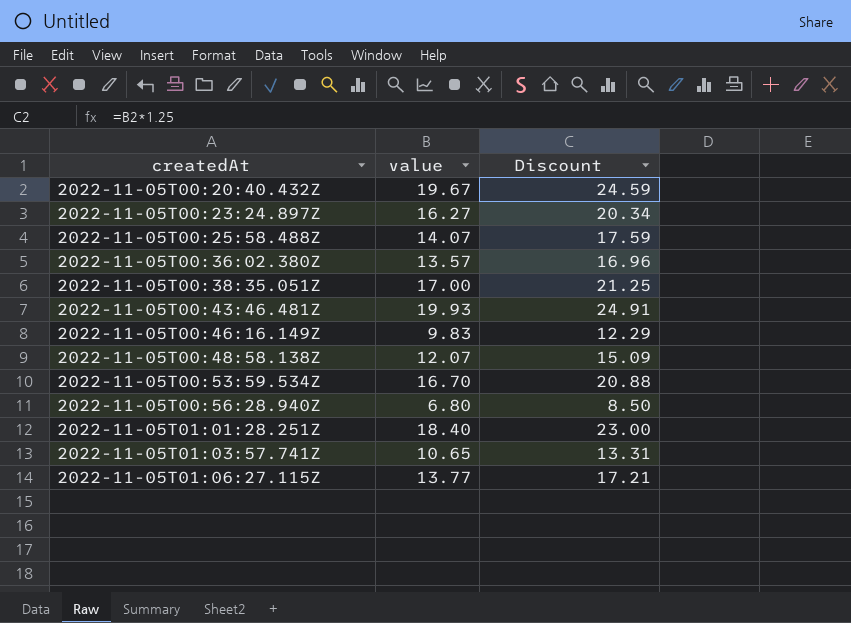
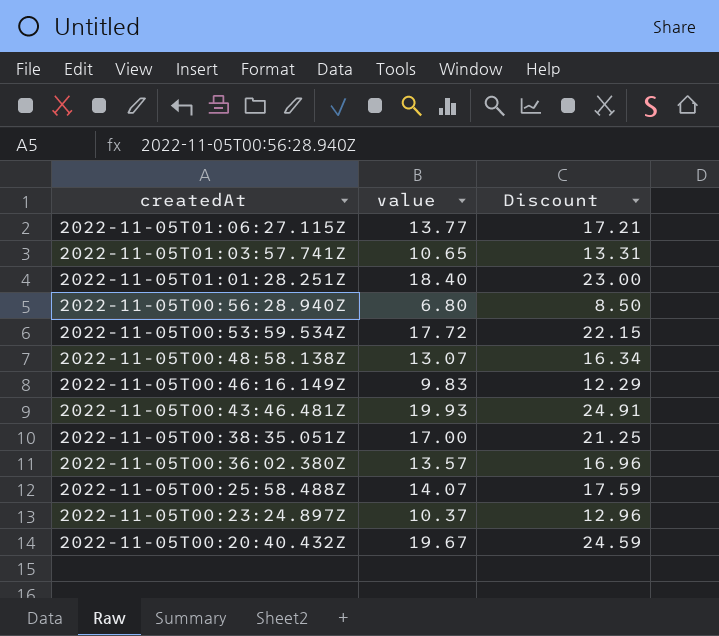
row order: createdAt ascending -> createdAt descending
2022-11-05T00:53:59.534Z | value: 16.70 -> 17.72
2022-11-05T00:53:59.534Z | Discount: 20.88 -> 22.15
2022-11-05T00:48:58.138Z | value: 12.07 -> 13.07
2022-11-05T00:48:58.138Z | Discount: 15.09 -> 16.34
2022-11-05T00:23:24.897Z | value: 16.27 -> 10.37
2022-11-05T00:23:24.897Z | Discount: 20.34 -> 12.96

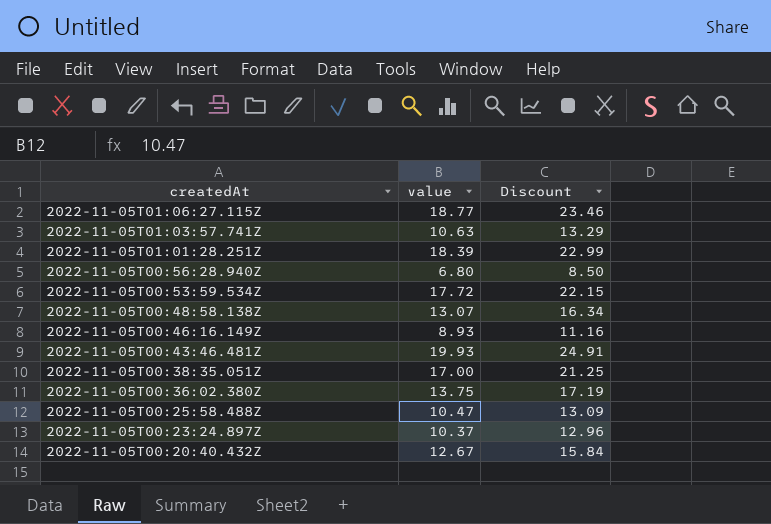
2022-11-05T01:06:27.115Z | value: 13.77 -> 18.77
2022-11-05T01:06:27.115Z | Discount: 17.21 -> 23.46
2022-11-05T01:03:57.741Z | value: 10.65 -> 10.63
2022-11-05T01:03:57.741Z | Discount: 13.31 -> 13.29
2022-11-05T01:01:28.251Z | value: 18.40 -> 18.39
2022-11-05T01:01:28.251Z | Discount: 23.00 -> 22.99
2022-11-05T00:46:16.149Z | value: 9.83 -> 8.93
2022-11-05T00:46:16.149Z | Discount: 12.29 -> 11.16
2022-11-05T00:36:02.380Z | value: 13.57 -> 13.75
2022-11-05T00:36:02.380Z | Discount: 16.96 -> 17.19
2022-11-05T00:25:58.488Z | value: 14.07 -> 10.47
2022-11-05T00:25:58.488Z | Discount: 17.59 -> 13.09
2022-11-05T00:20:40.432Z | value: 19.67 -> 12.67
2022-11-05T00:20:40.432Z | Discount: 24.59 -> 15.84

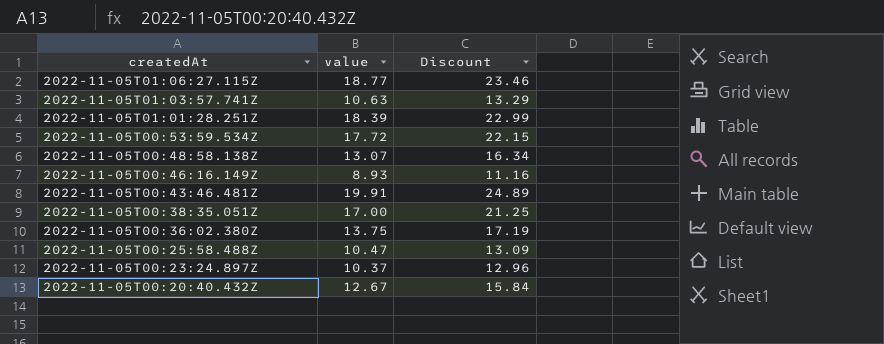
row 2022-11-05T00:56:28.940Z: 6.80 | 8.50 -> none
2022-11-05T00:43:46.481Z | value: 19.93 -> 19.91
2022-11-05T00:43:46.481Z | Discount: 24.91 -> 24.89

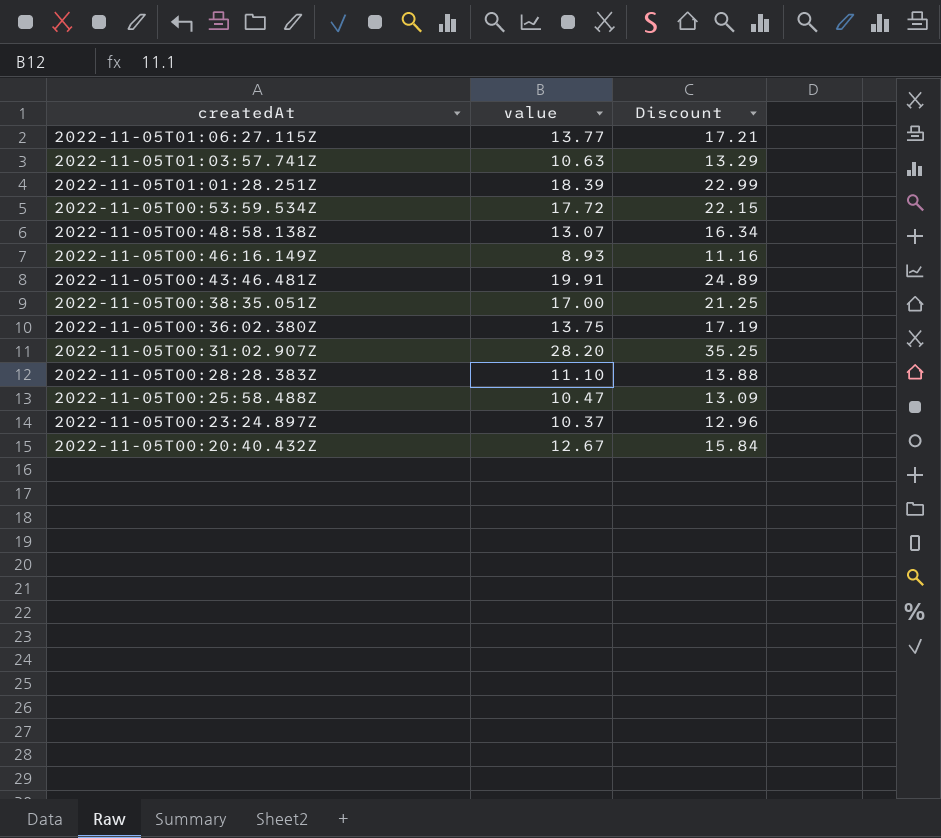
2022-11-05T01:06:27.115Z | value: 18.77 -> 13.77
2022-11-05T01:06:27.115Z | Discount: 23.46 -> 17.21
row 2022-11-05T00:31:02.907Z: none -> 28.20 | 35.25
row 2022-11-05T00:28:28.383Z: none -> 11.10 | 13.88

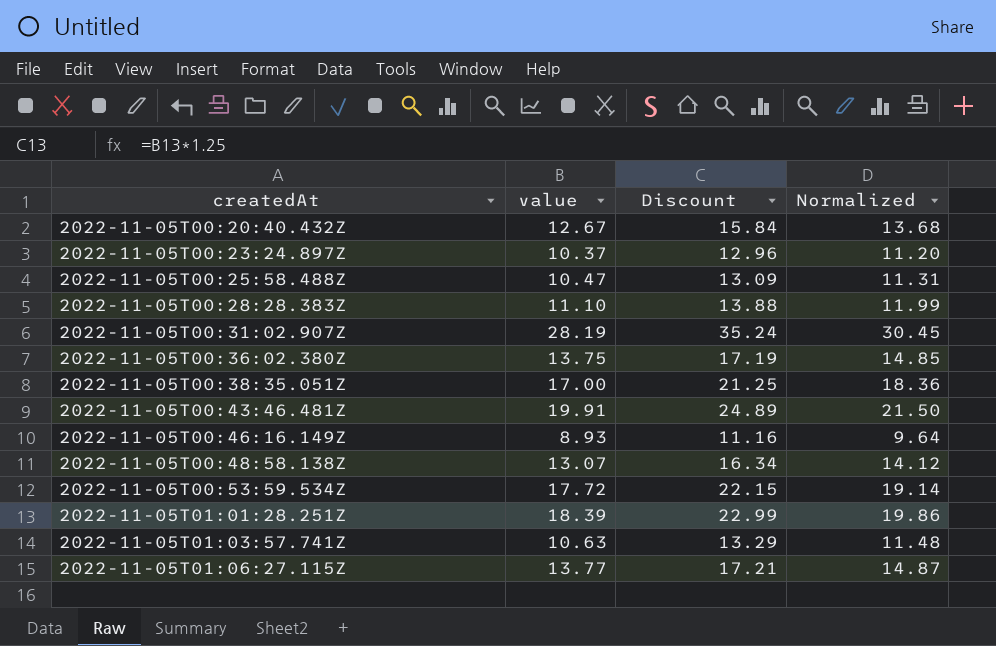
row order: createdAt descending -> createdAt ascending
column Normalized | formula: none -> [value] * 1.08
2022-11-05T00:31:02.907Z | value: 28.20 -> 28.19
2022-11-05T00:31:02.907Z | Discount: 35.25 -> 35.24

